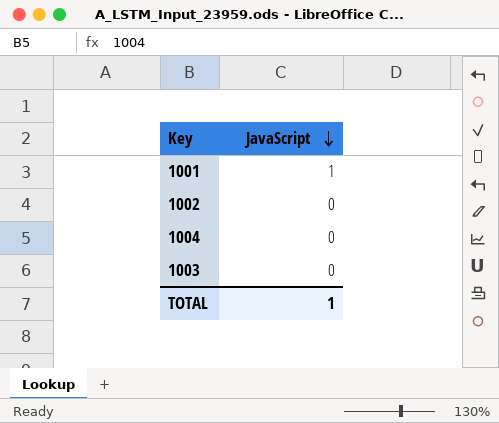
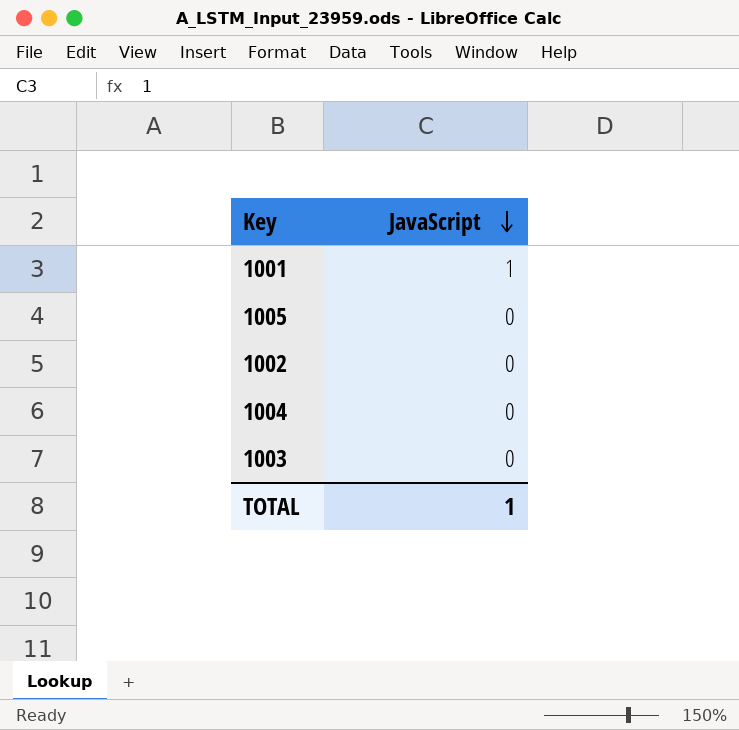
row 1005: none -> 0

